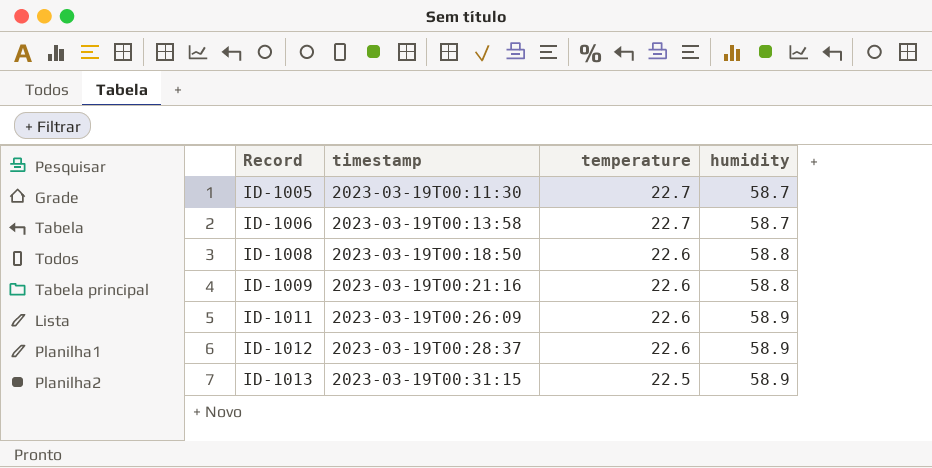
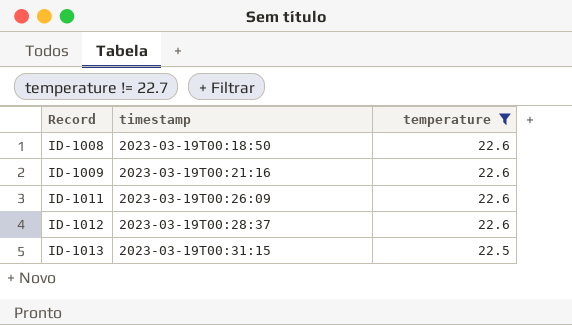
filter: none -> temperature != 22.7
column humidity | position: 4 -> none

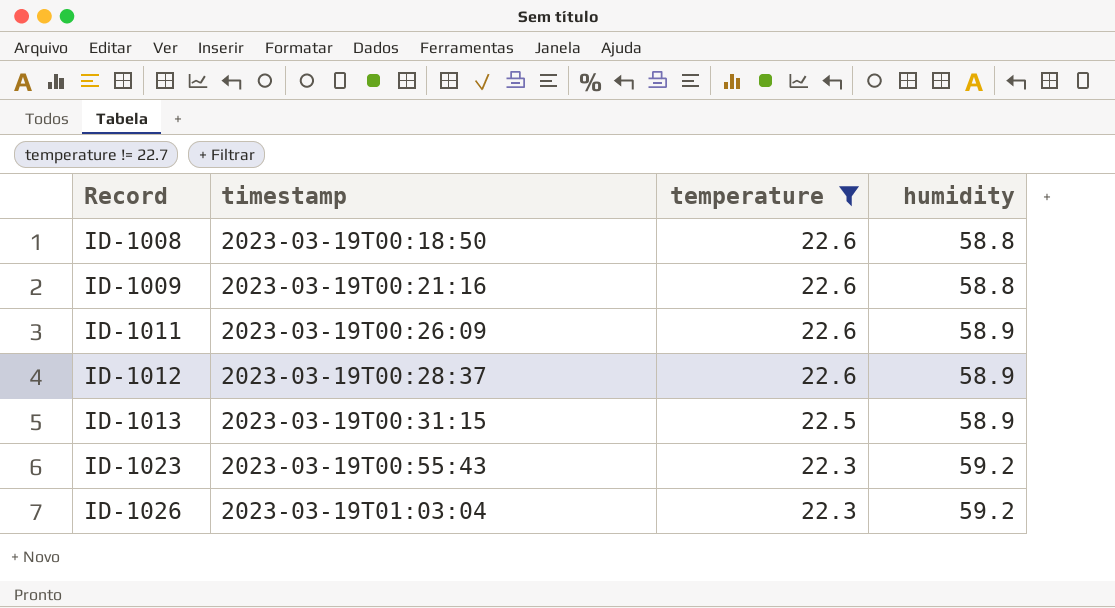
column humidity | position: none -> 4
row ID-1023: none -> 2023-03-19T00:55:43 | 22.3 | 59.2
row ID-1026: none -> 2023-03-19T01:03:04 | 22.3 | 59.2

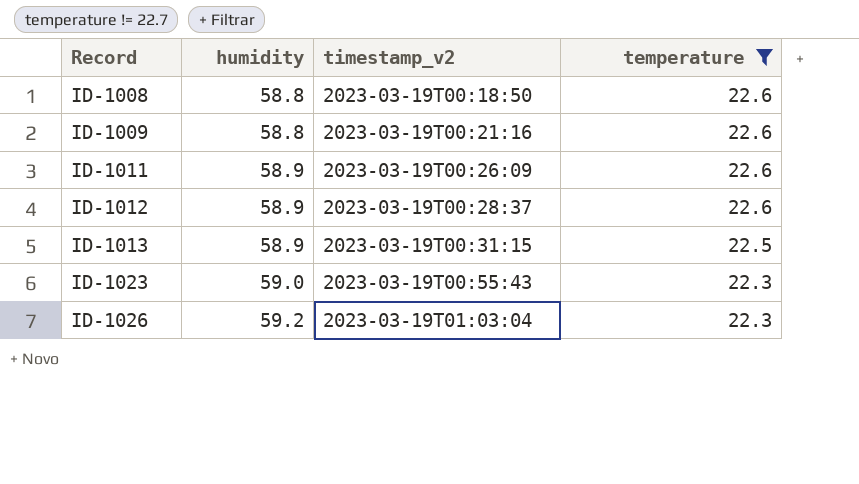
column humidity | position: 4 -> 2
column name: timestamp -> timestamp_v2
ID-1023 | humidity: 59.2 -> 59.0

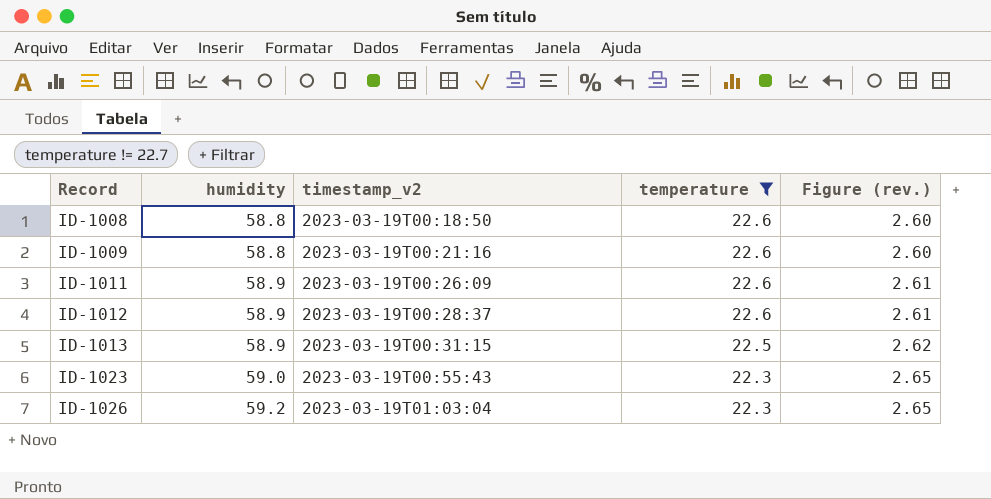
column Figure (rev.) | formula: none -> [humidity] / [temperature]

